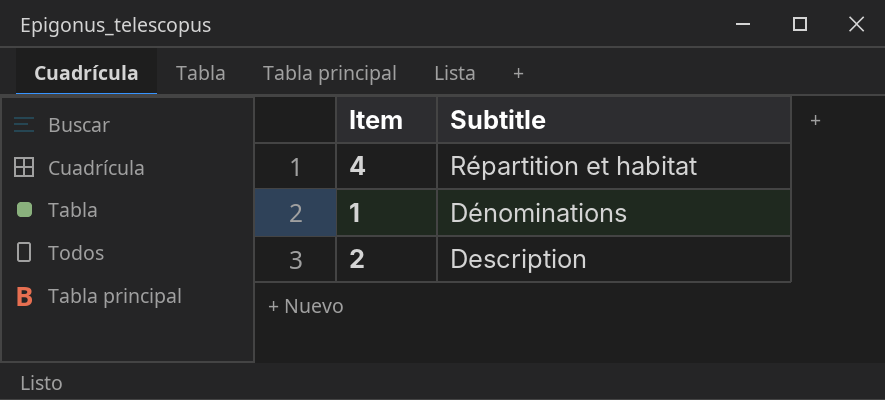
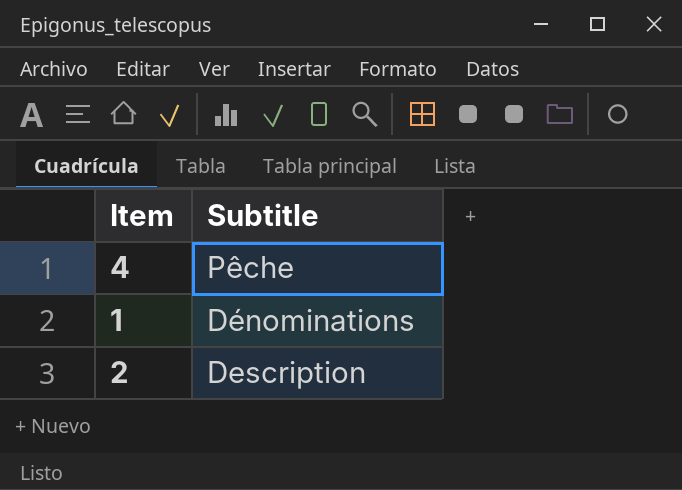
4 | Subtitle: Répartition et habitat -> Pêche

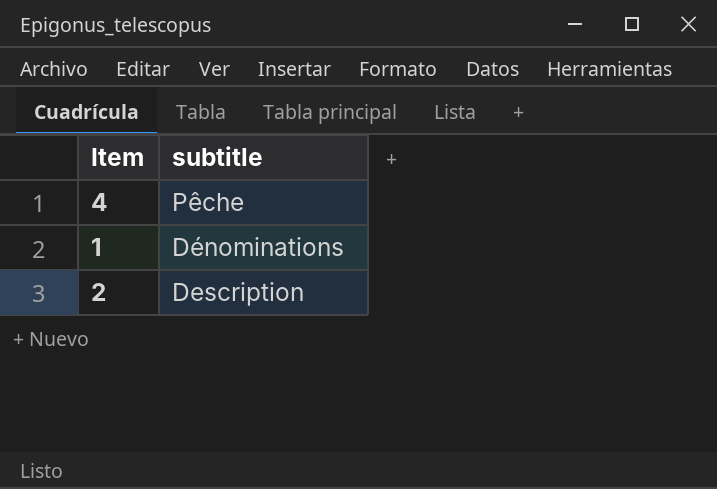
column name: Subtitle -> subtitle

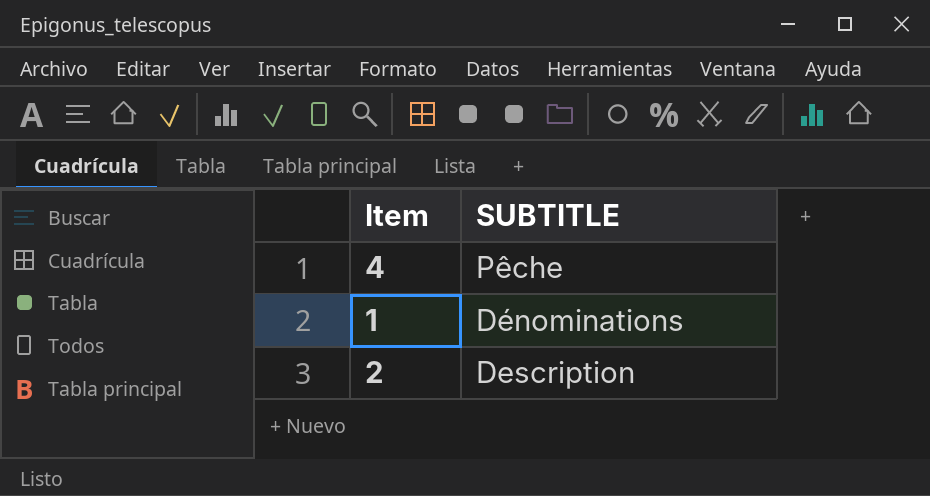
column name: subtitle -> SUBTITLE

